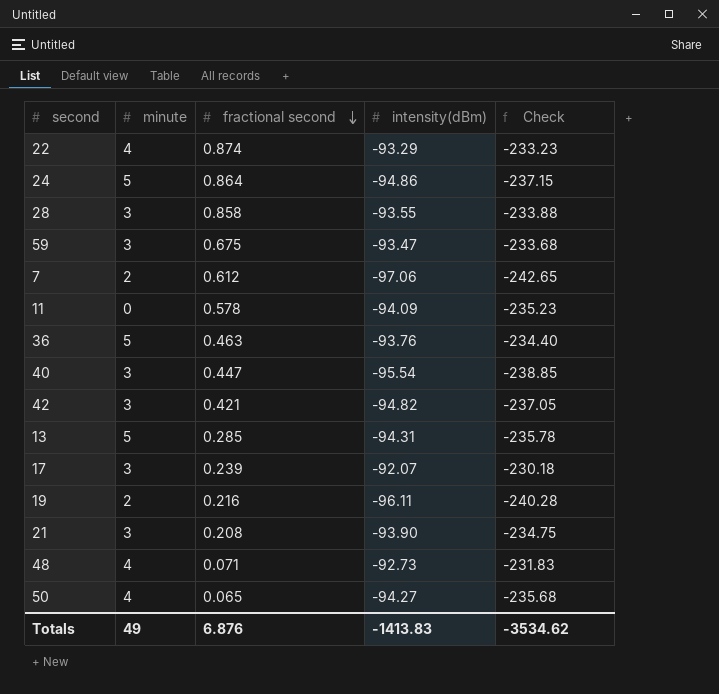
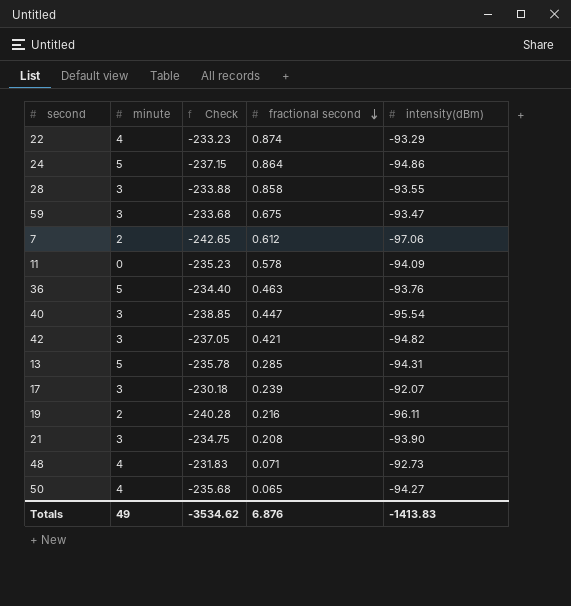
column Check | position: 5 -> 3

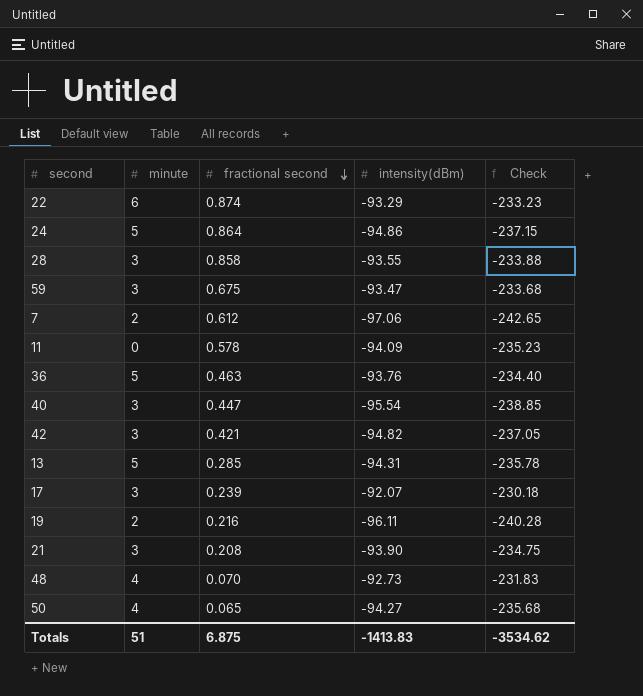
column Check | position: 3 -> 5
22 | minute: 4 -> 6
48 | fractional second: 0.071 -> 0.070
Totals | minute: 49 -> 51
Totals | fractional second: 6.876 -> 6.875

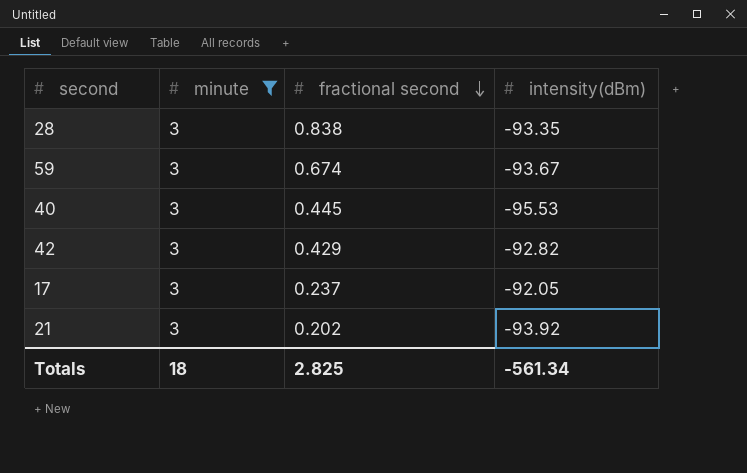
filter: none -> minute = 3
column Check | formula: [intensity(dBm)] * 2.5 -> none
28 | fractional second: 0.858 -> 0.838
28 | intensity(dBm): -93.55 -> -93.35
59 | fractional second: 0.675 -> 0.674
59 | intensity(dBm): -93.47 -> -93.67
40 | fractional second: 0.447 -> 0.445
40 | intensity(dBm): -95.54 -> -95.53
42 | fractional second: 0.421 -> 0.429
42 | intensity(dBm): -94.82 -> -92.82
17 | fractional second: 0.239 -> 0.237
17 | intensity(dBm): -92.07 -> -92.05
21 | fractional second: 0.208 -> 0.202
21 | intensity(dBm): -93.90 -> -93.92
Totals | minute: 51 -> 18
Totals | fractional second: 6.875 -> 2.825
Totals | intensity(dBm): -1413.83 -> -561.34

